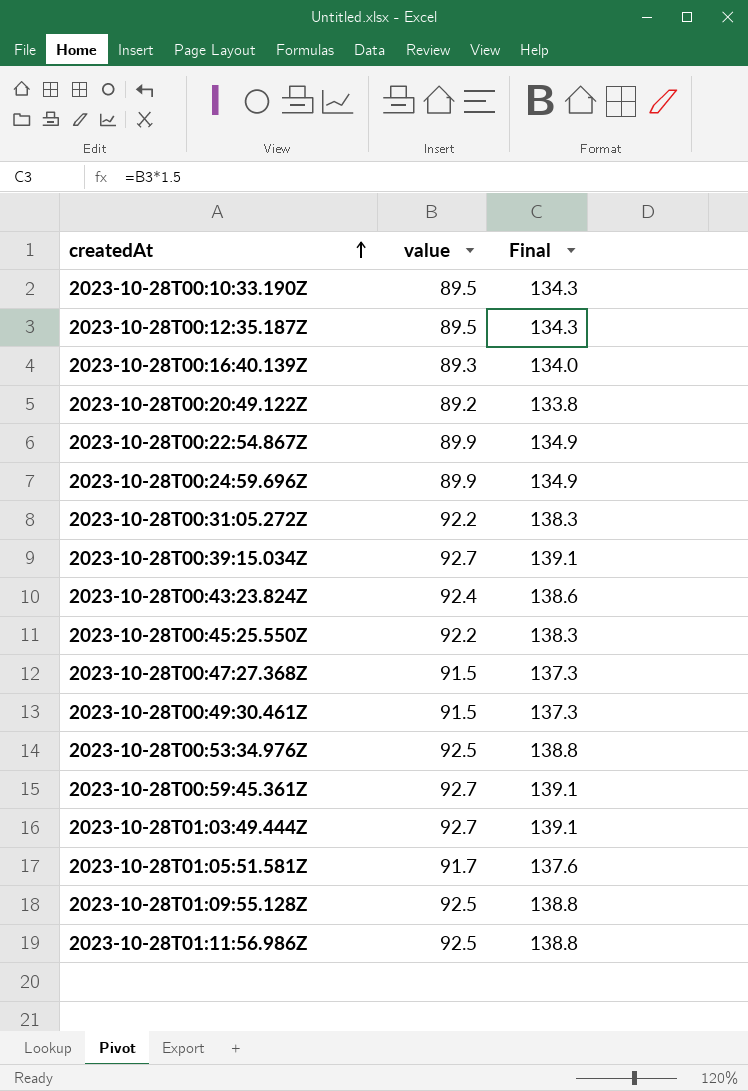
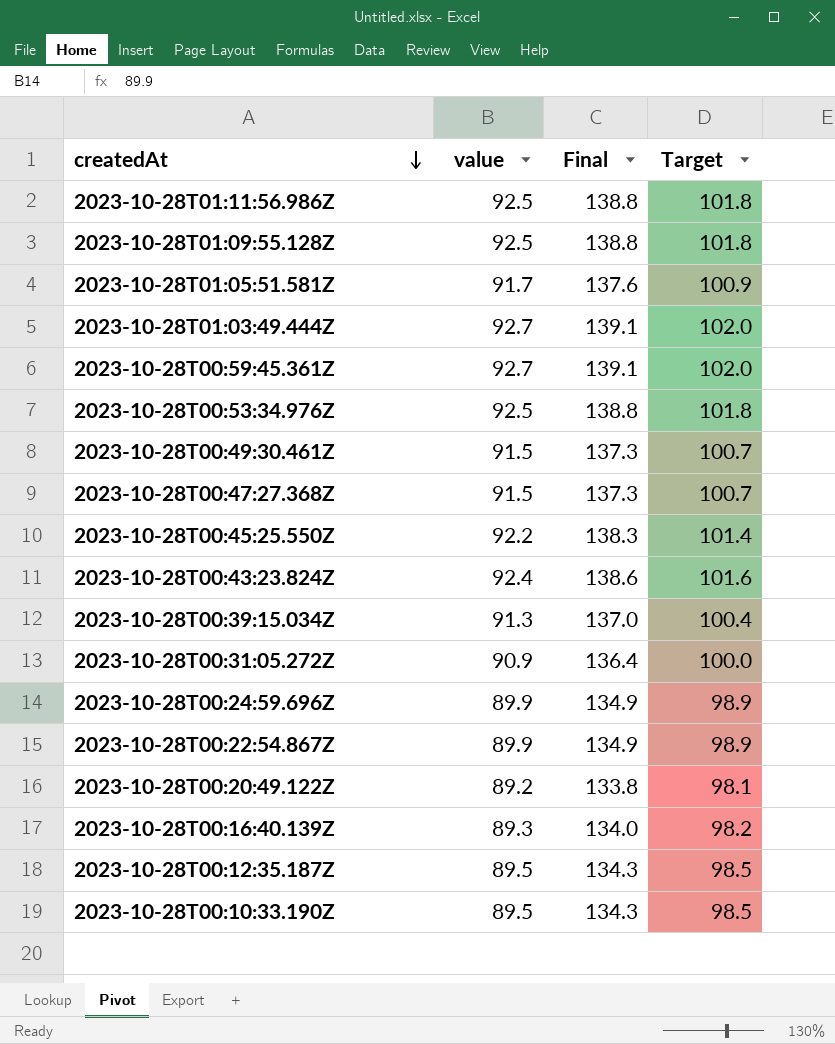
row order: createdAt ascending -> createdAt descending
column Target | formula: none -> [value] * 1.1
2023-10-28T00:39:15.034Z | value: 92.7 -> 91.3
2023-10-28T00:39:15.034Z | Final: 139.1 -> 137.0
2023-10-28T00:31:05.272Z | value: 92.2 -> 90.9
2023-10-28T00:31:05.272Z | Final: 138.3 -> 136.4

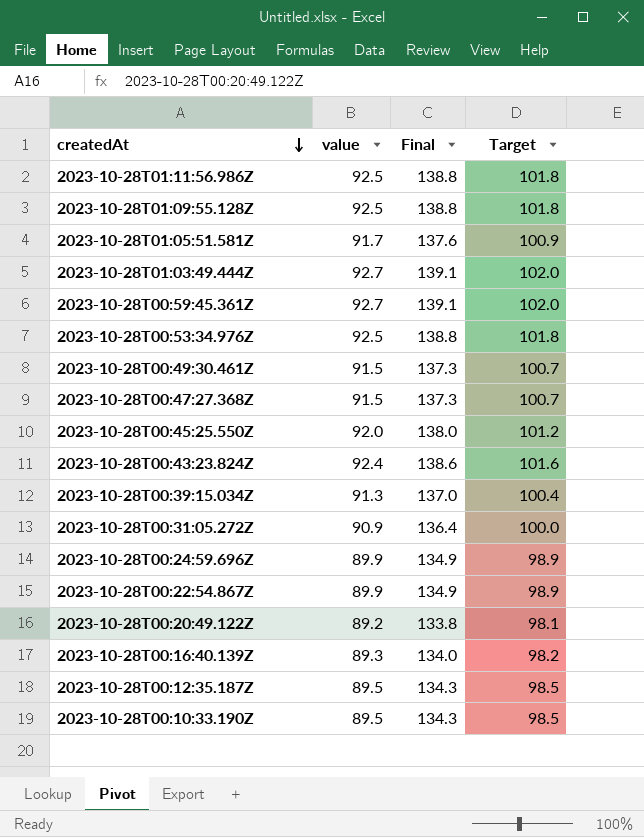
2023-10-28T00:45:25.550Z | value: 92.2 -> 92.0
2023-10-28T00:45:25.550Z | Final: 138.3 -> 138.0
2023-10-28T00:45:25.550Z | Target: 101.4 -> 101.2

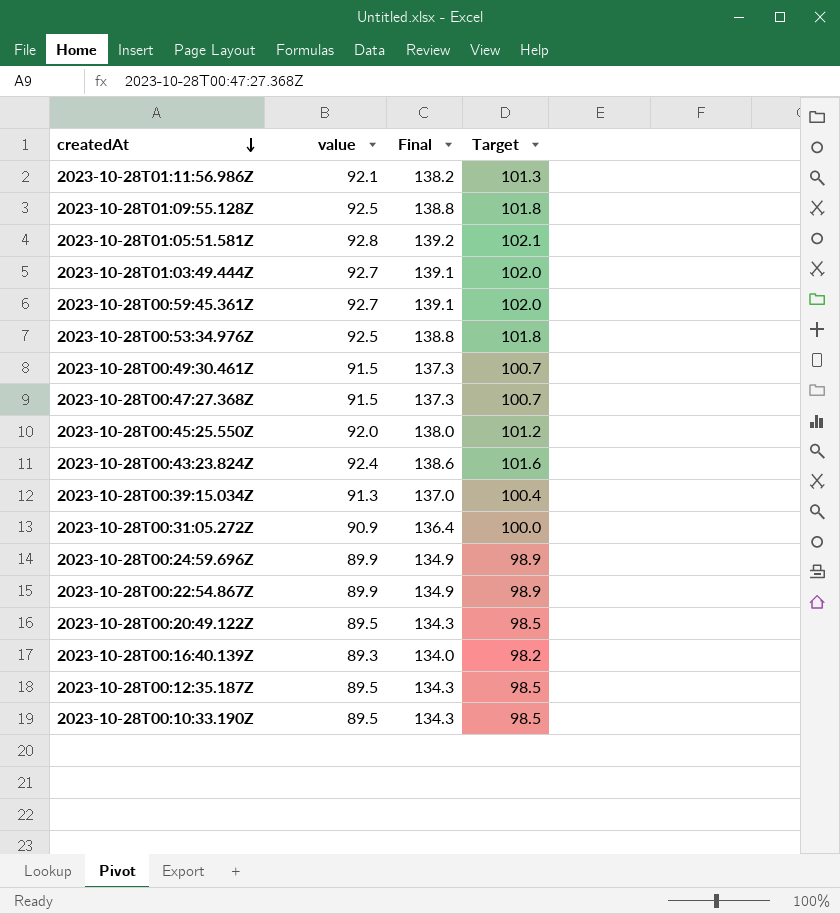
2023-10-28T01:11:56.986Z | value: 92.5 -> 92.1
2023-10-28T01:11:56.986Z | Final: 138.8 -> 138.2
2023-10-28T01:11:56.986Z | Target: 101.8 -> 101.3
2023-10-28T01:05:51.581Z | value: 91.7 -> 92.8
2023-10-28T01:05:51.581Z | Final: 137.6 -> 139.2
2023-10-28T01:05:51.581Z | Target: 100.9 -> 102.1
2023-10-28T00:20:49.122Z | value: 89.2 -> 89.5
2023-10-28T00:20:49.122Z | Final: 133.8 -> 134.3
2023-10-28T00:20:49.122Z | Target: 98.1 -> 98.5

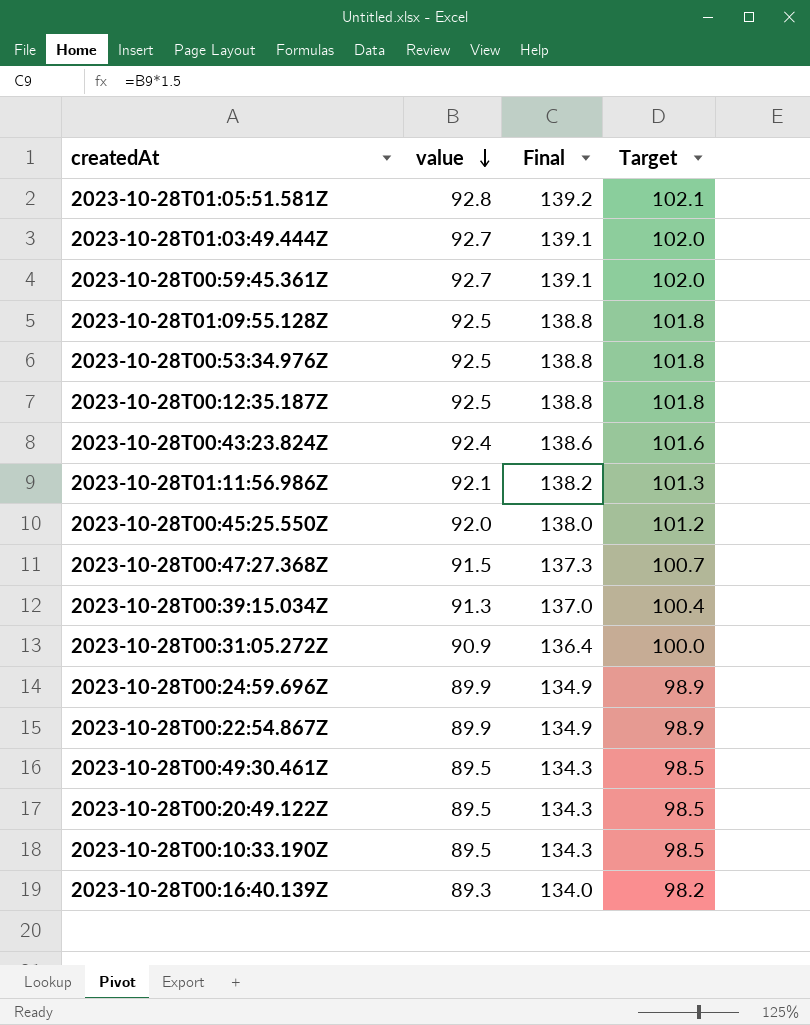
row order: createdAt descending -> value descending
2023-10-28T00:12:35.187Z | value: 89.5 -> 92.5
2023-10-28T00:12:35.187Z | Final: 134.3 -> 138.8
2023-10-28T00:12:35.187Z | Target: 98.5 -> 101.8
2023-10-28T00:49:30.461Z | value: 91.5 -> 89.5
2023-10-28T00:49:30.461Z | Final: 137.3 -> 134.3
2023-10-28T00:49:30.461Z | Target: 100.7 -> 98.5

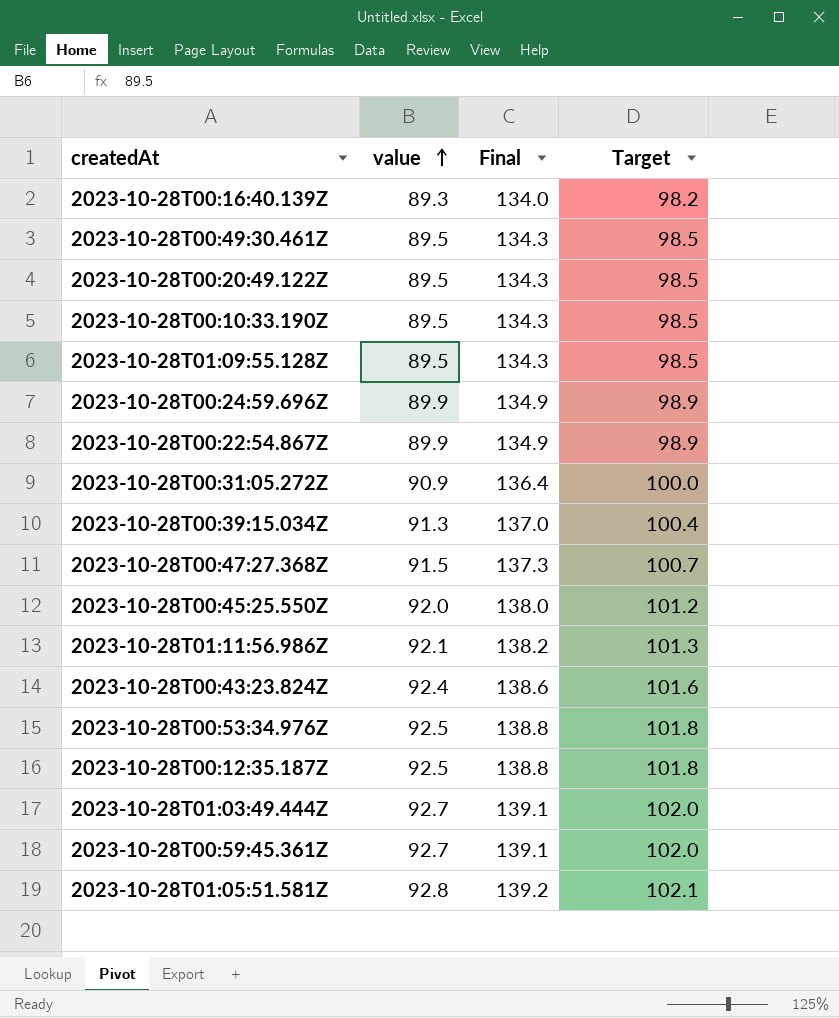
row order: value descending -> value ascending
2023-10-28T01:09:55.128Z | value: 92.5 -> 89.5
2023-10-28T01:09:55.128Z | Final: 138.8 -> 134.3
2023-10-28T01:09:55.128Z | Target: 101.8 -> 98.5

